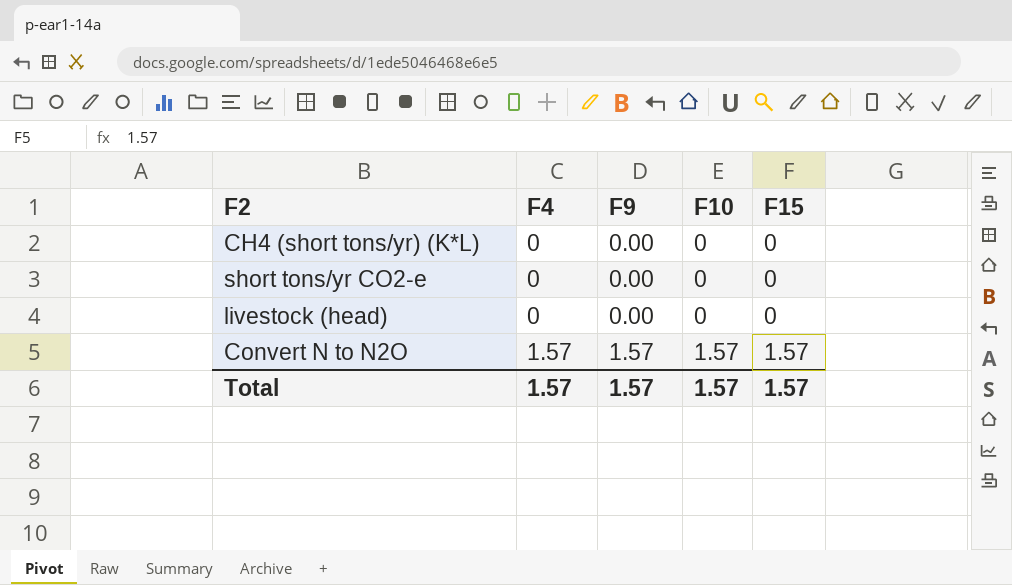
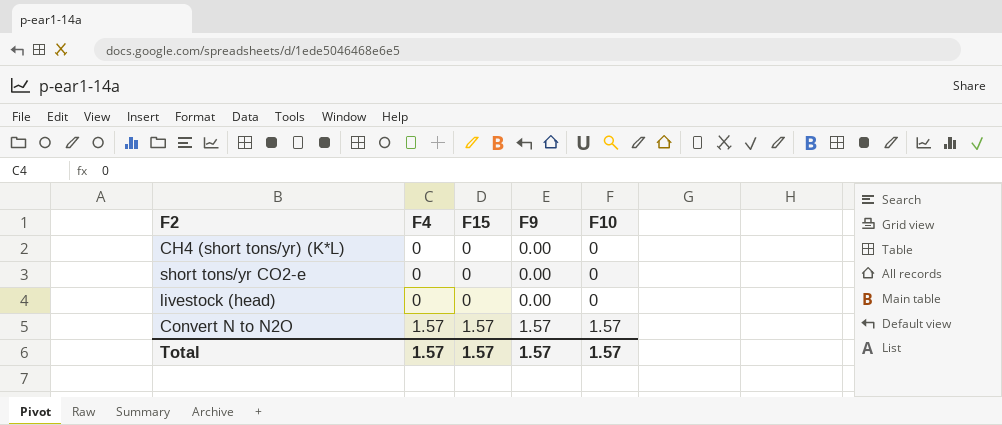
column F15 | position: 5 -> 3

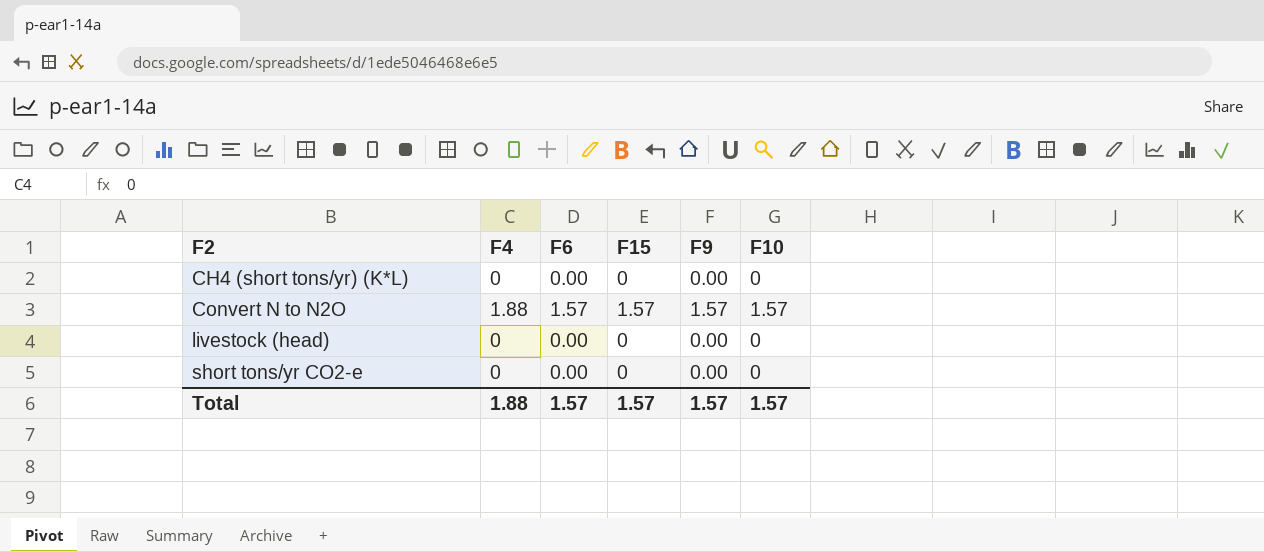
row order: F4 ascending -> F2 ascending
column F6 | position: none -> 3
Convert N to N2O | F4: 1.57 -> 1.88
Total | F4: 1.57 -> 1.88

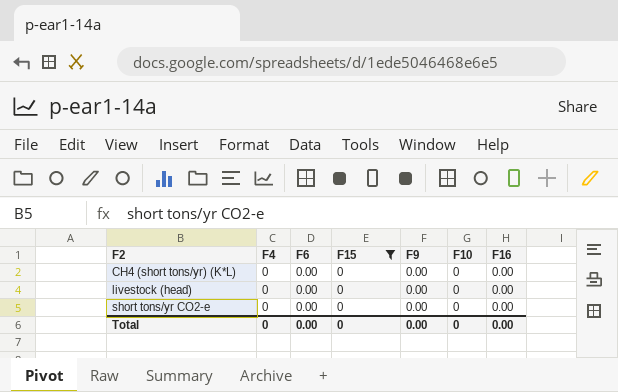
filter: none -> F15 = 0
column F16 | position: none -> 7
Total | F4: 1.88 -> 0
Total | F6: 1.57 -> 0.00
Total | F15: 1.57 -> 0
Total | F9: 1.57 -> 0.00
Total | F10: 1.57 -> 0

